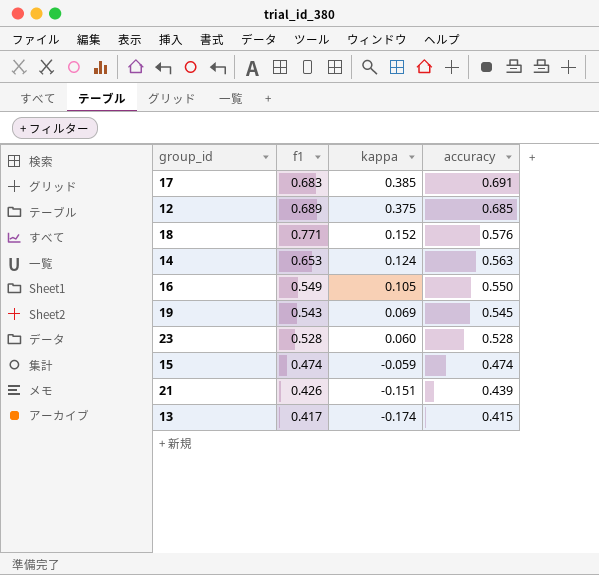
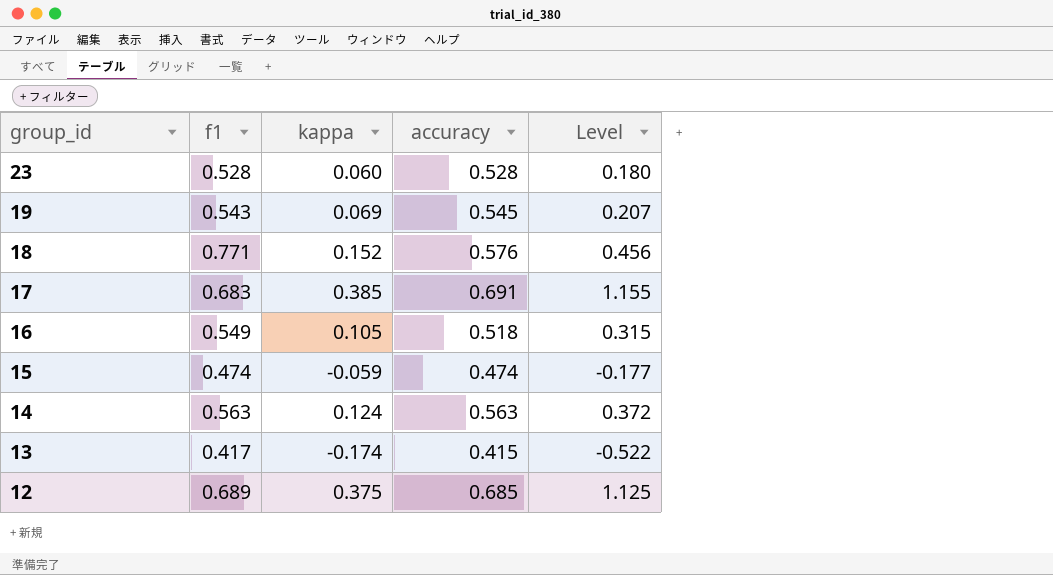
row order: kappa descending -> group_id descending
column Level | formula: none -> [kappa] * 3
row 21: 0.426 | -0.151 | 0.439 -> none
16 | accuracy: 0.550 -> 0.518
14 | f1: 0.653 -> 0.563

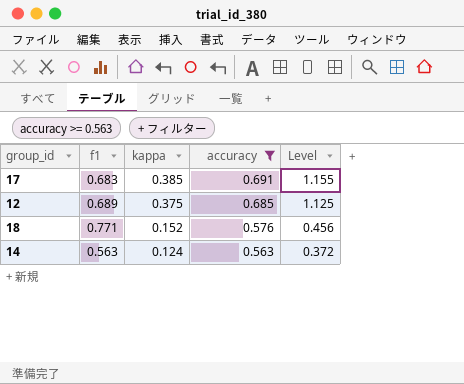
filter: none -> accuracy >= 0.563
row order: group_id descending -> kappa descending

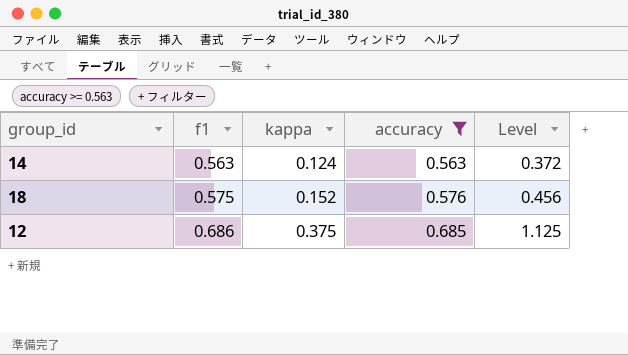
row order: kappa descending -> f1 ascending
row 17: 0.683 | 0.385 | 0.691 | 1.155 -> none
18 | f1: 0.771 -> 0.575
12 | f1: 0.689 -> 0.686

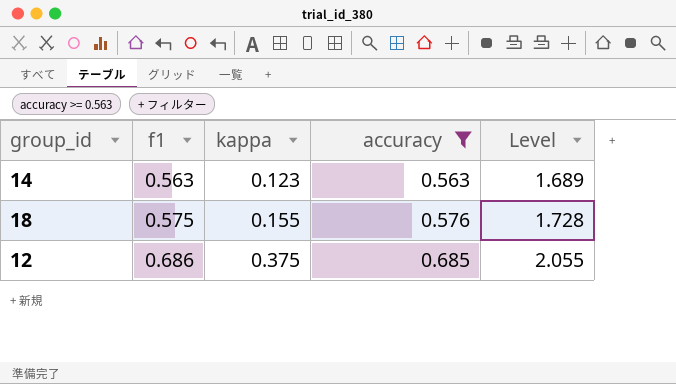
column Level | formula: [kappa] * 3 -> [accuracy] * 3
14 | kappa: 0.124 -> 0.123
18 | kappa: 0.152 -> 0.155

